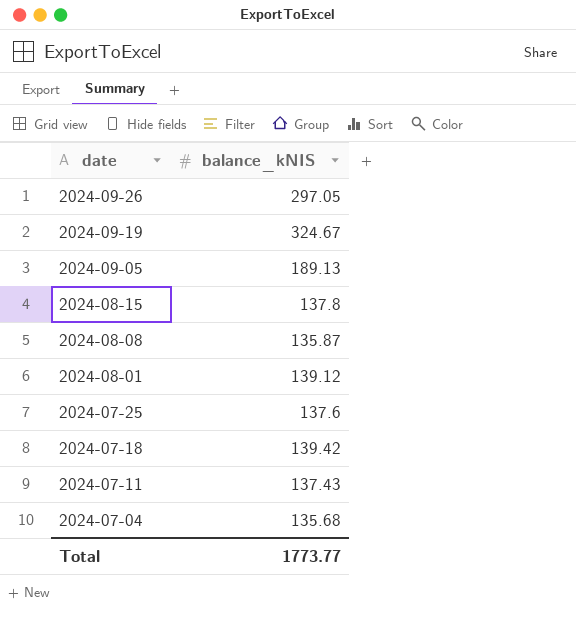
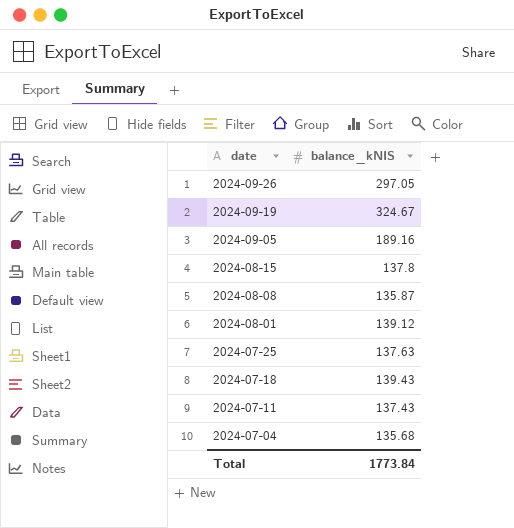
2024-09-05 | balance_kNIS: 189.13 -> 189.16
2024-07-25 | balance_kNIS: 137.6 -> 137.63
2024-07-18 | balance_kNIS: 139.42 -> 139.43
Total | balance_kNIS: 1773.77 -> 1773.84

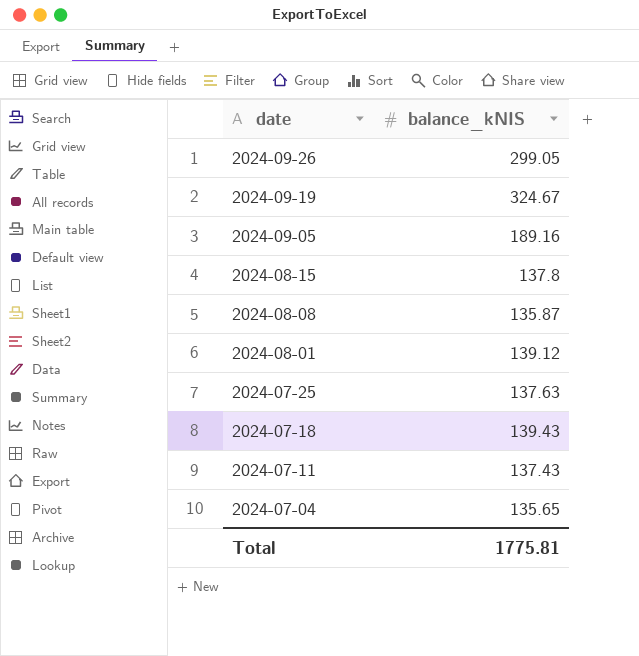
2024-09-26 | balance_kNIS: 297.05 -> 299.05
2024-07-04 | balance_kNIS: 135.68 -> 135.65
Total | balance_kNIS: 1773.84 -> 1775.81

